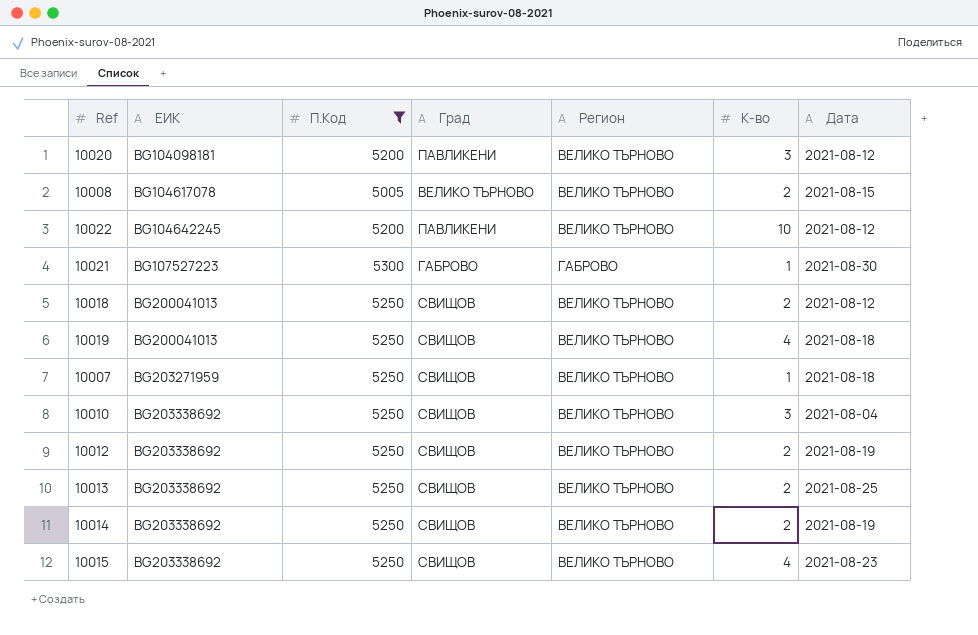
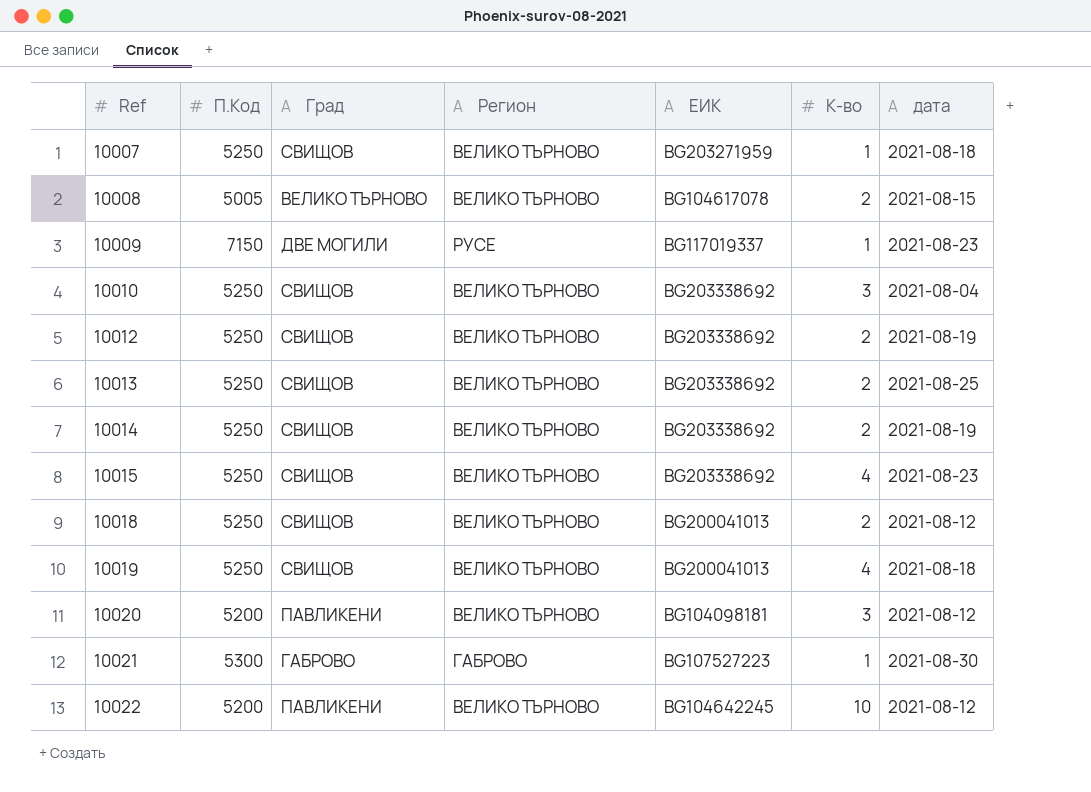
filter: П.Код != 7150 -> none
row order: ЕИК ascending -> Ref ascending
column ЕИК | position: 2 -> 5
column name: Дата -> дата

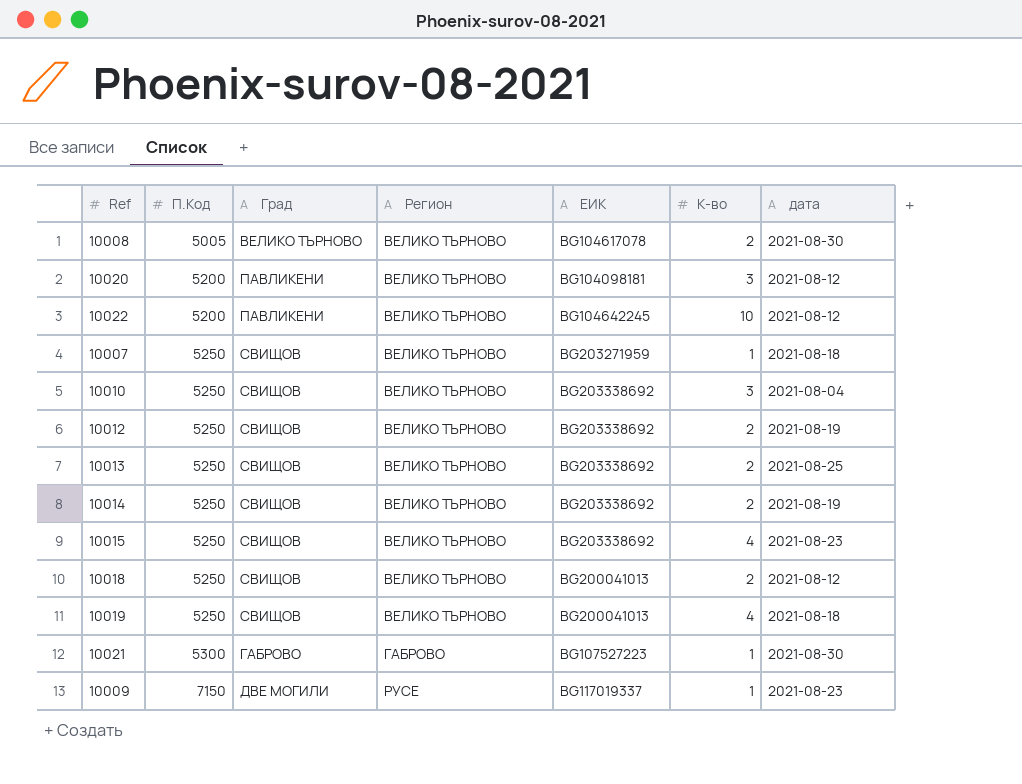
row order: Ref ascending -> П.Код ascending
10008 | дата: 2021-08-15 -> 2021-08-30

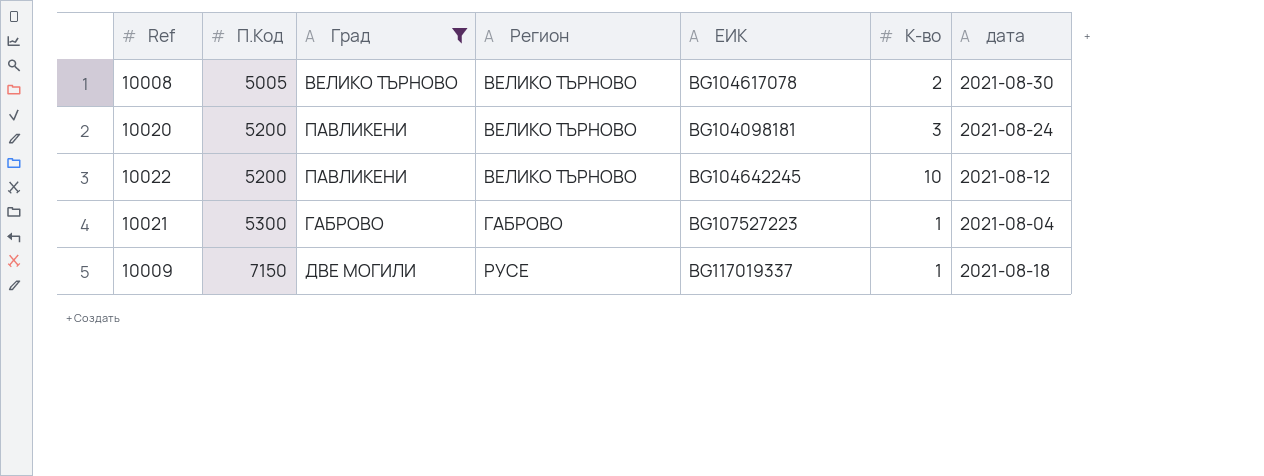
filter: none -> Град != СВИЩОВ
10020 | дата: 2021-08-12 -> 2021-08-24
10021 | дата: 2021-08-30 -> 2021-08-04
10009 | дата: 2021-08-23 -> 2021-08-18

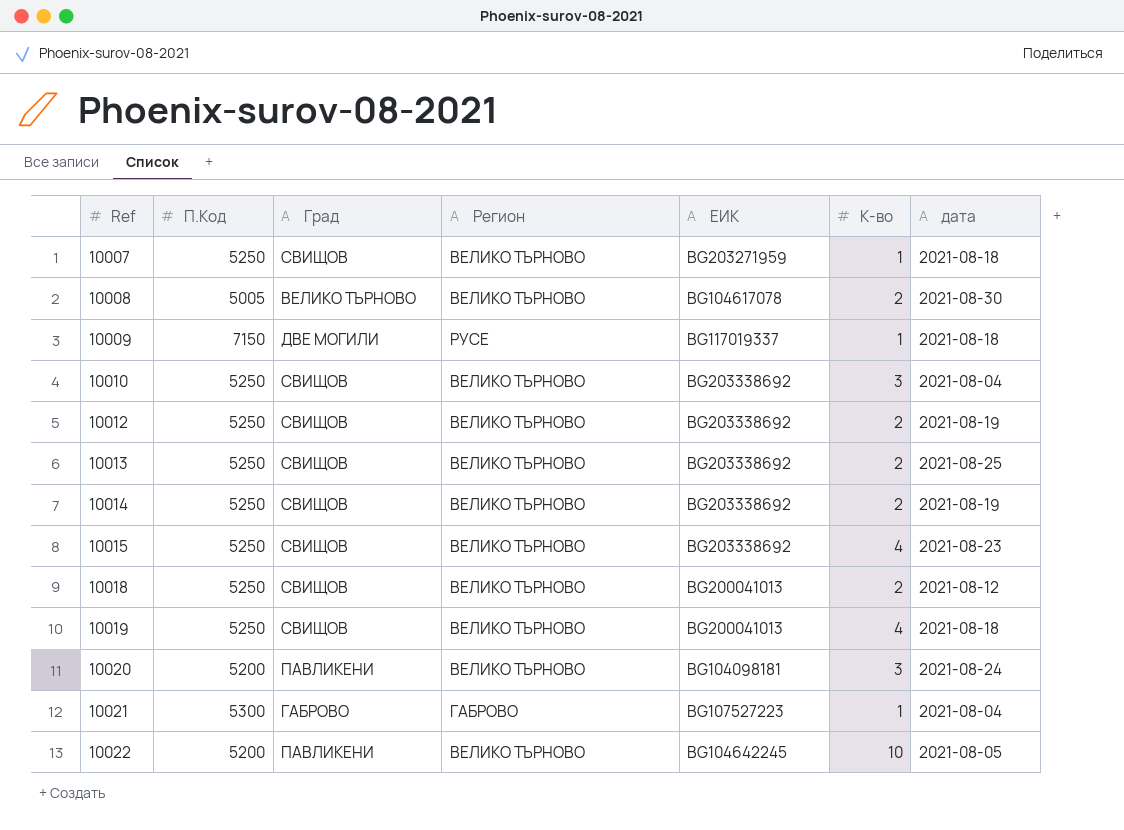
filter: Град != СВИЩОВ -> none
row order: П.Код ascending -> Ref ascending
10022 | дата: 2021-08-12 -> 2021-08-05

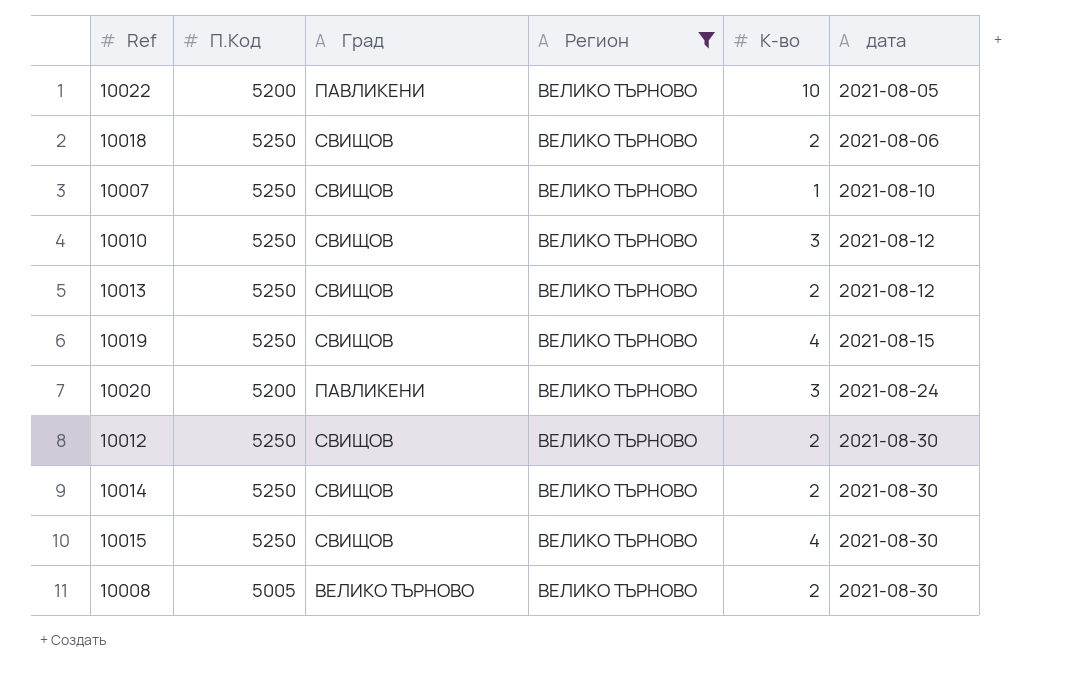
filter: none -> Регион = ВЕЛИКО ТЪРНОВО
row order: Ref ascending -> дата ascending
column ЕИК | position: 5 -> none
10018 | дата: 2021-08-12 -> 2021-08-06
10007 | дата: 2021-08-18 -> 2021-08-10
10010 | дата: 2021-08-04 -> 2021-08-12
10013 | дата: 2021-08-25 -> 2021-08-12
10019 | дата: 2021-08-18 -> 2021-08-15
10012 | дата: 2021-08-19 -> 2021-08-30
10014 | дата: 2021-08-19 -> 2021-08-30
10015 | дата: 2021-08-23 -> 2021-08-30

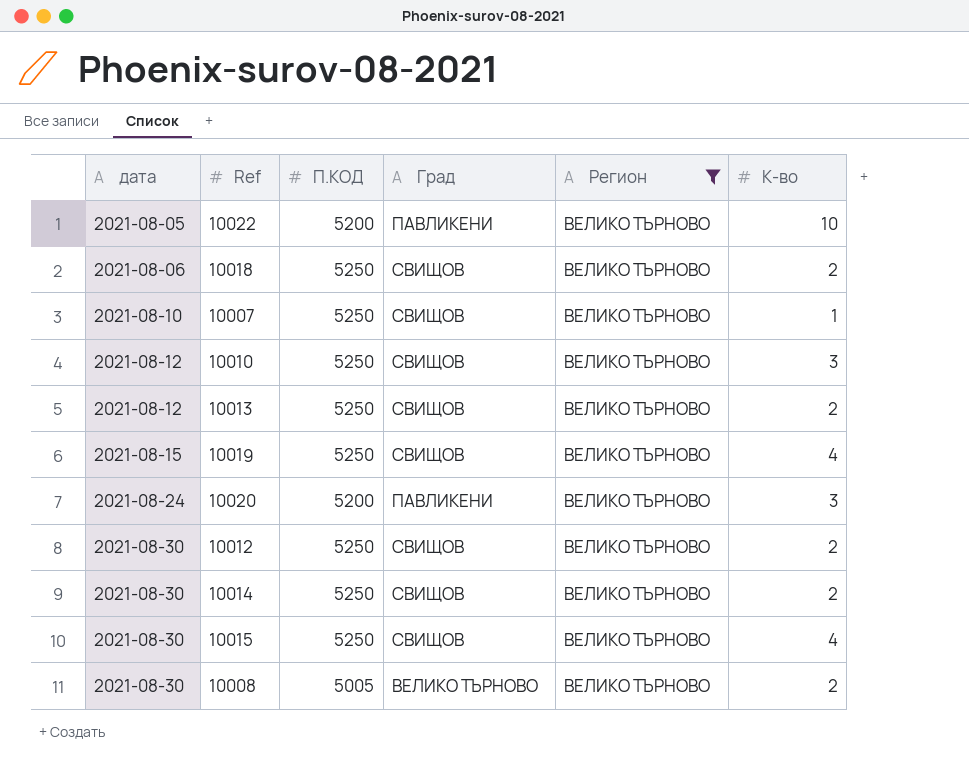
column дата | position: 6 -> 1
column name: П.Код -> П.КОД

